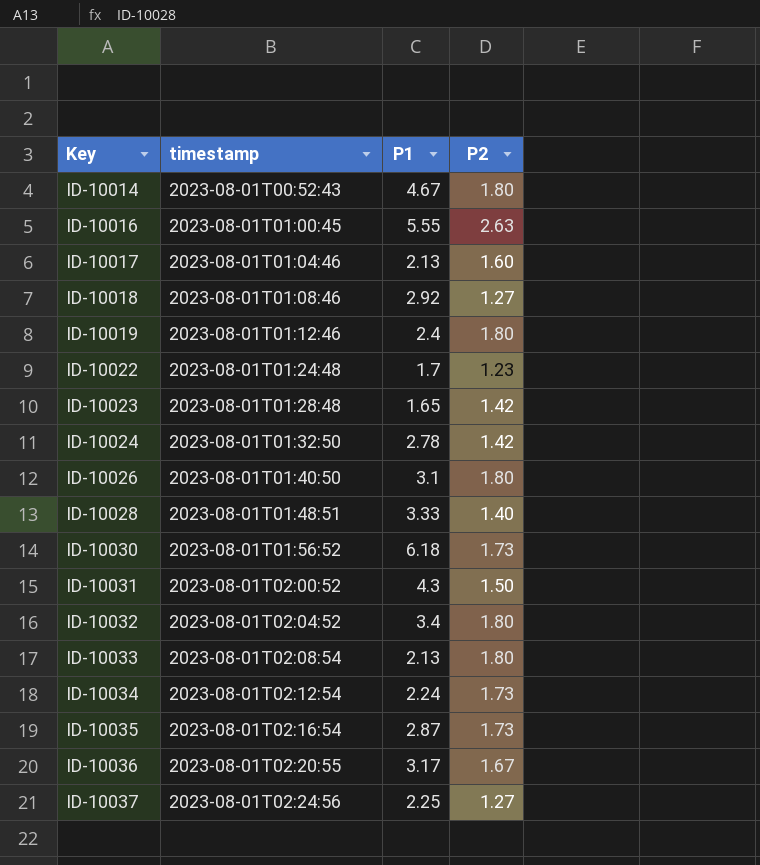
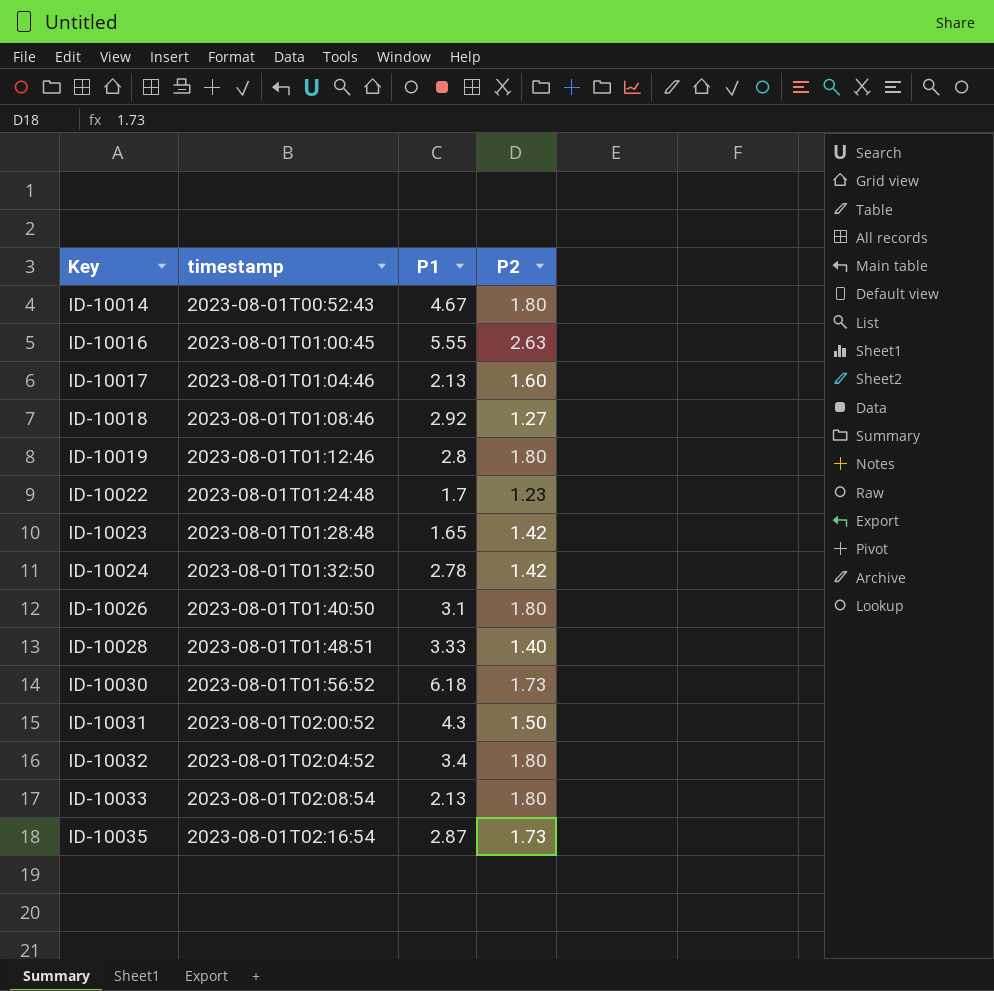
row ID-10034: 2023-08-01T02:12:54 | 2.24 | 1.73 -> none
row ID-10036: 2023-08-01T02:20:55 | 3.17 | 1.67 -> none
row ID-10037: 2023-08-01T02:24:56 | 2.25 | 1.27 -> none
ID-10019 | P1: 2.4 -> 2.8

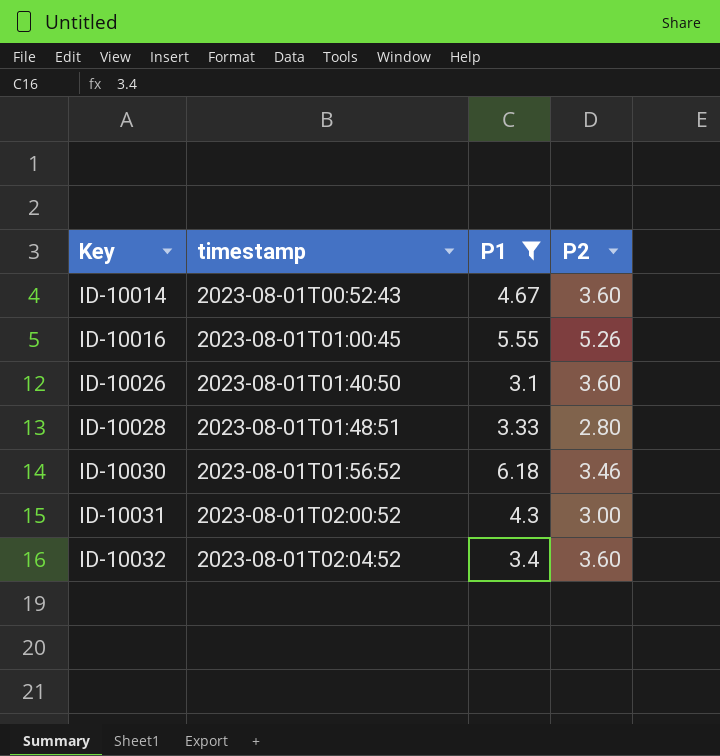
filter: none -> P1 >= 3.1
ID-10014 | P2: 1.80 -> 3.60
ID-10016 | P2: 2.63 -> 5.26
ID-10026 | P2: 1.80 -> 3.60
ID-10028 | P2: 1.40 -> 2.80
ID-10030 | P2: 1.73 -> 3.46
ID-10031 | P2: 1.50 -> 3.00
ID-10032 | P2: 1.80 -> 3.60

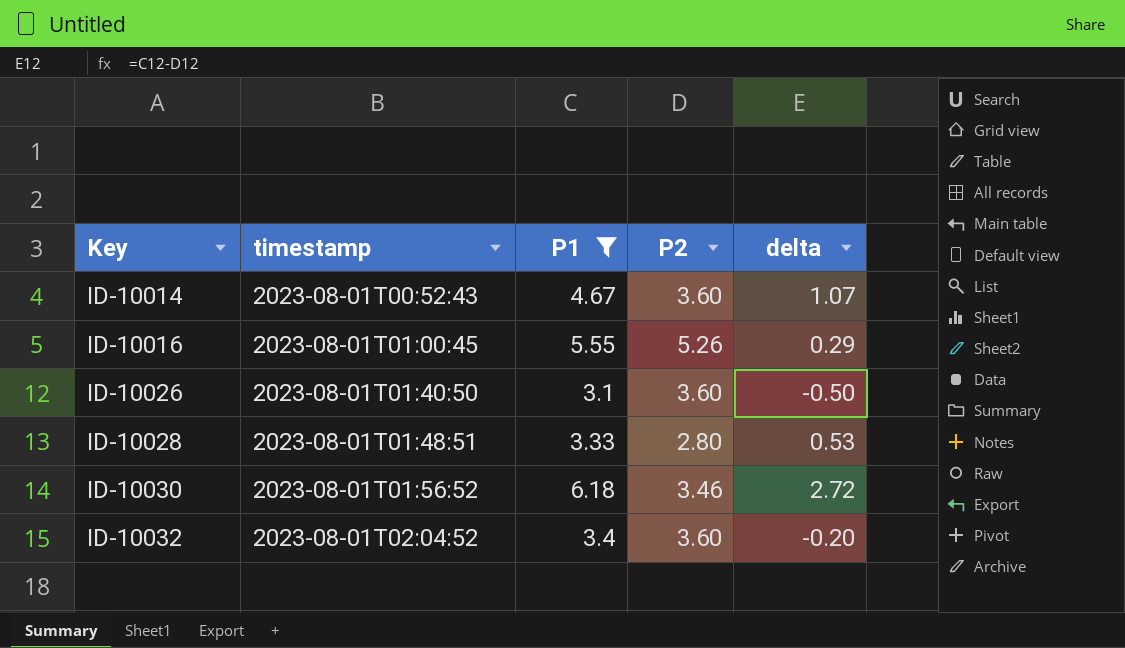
column delta | formula: none -> [P1] - [P2]
row ID-10031: 2023-08-01T02:00:52 | 4.3 | 3.00 -> none

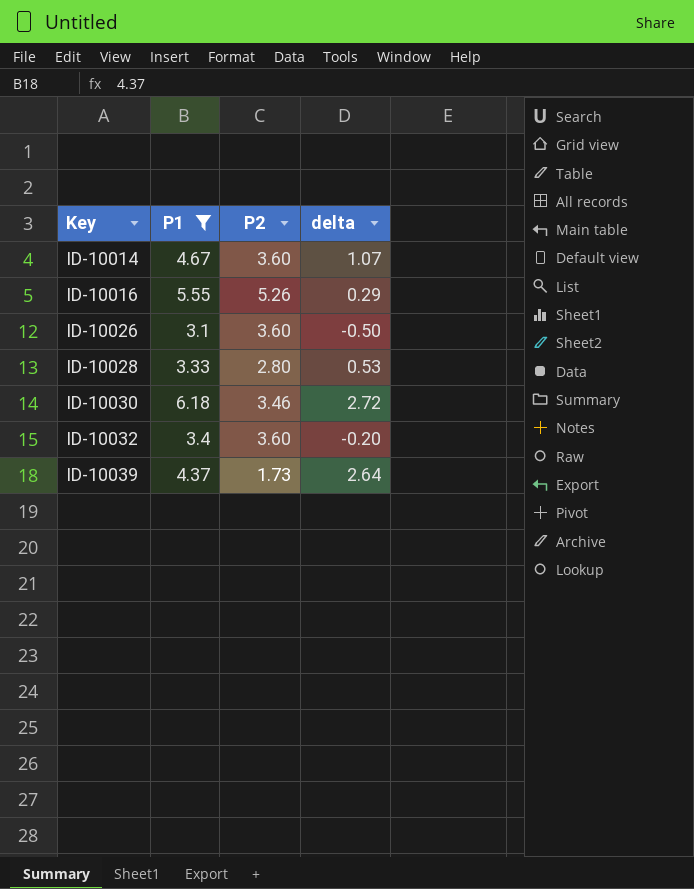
column timestamp | position: 2 -> none
row ID-10039: none -> 4.37 | 1.73 | 2.64

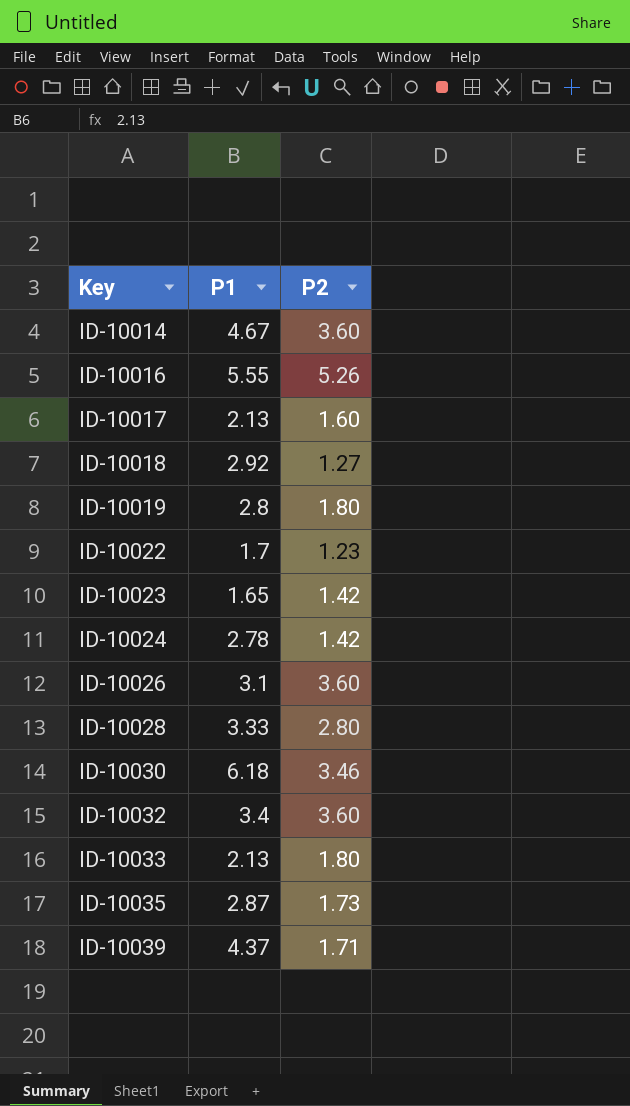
filter: P1 >= 3.1 -> none
column delta | formula: [P1] - [P2] -> none
ID-10039 | P2: 1.73 -> 1.71

